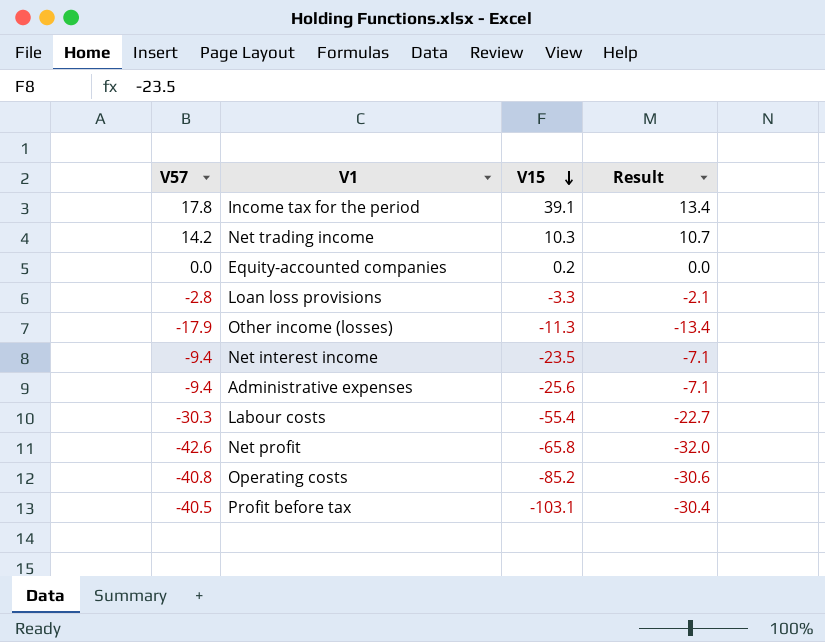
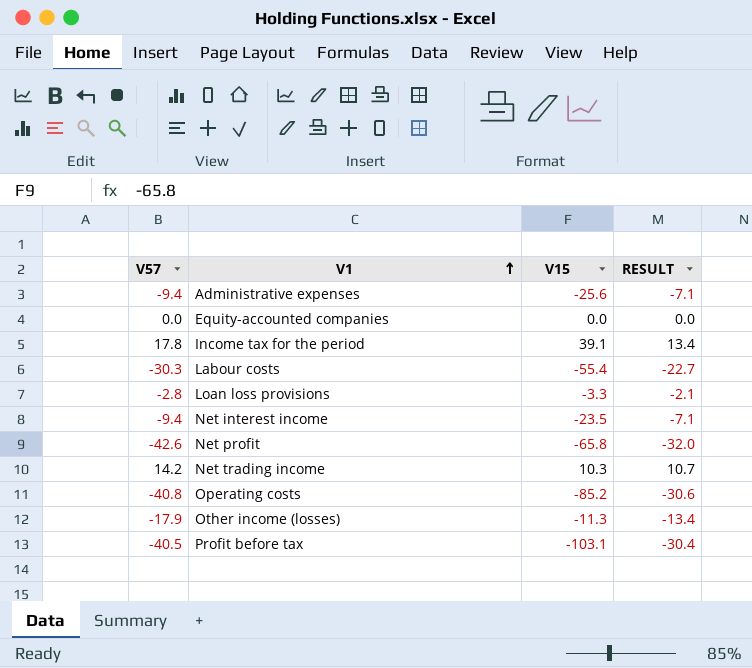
row order: V15 descending -> V1 ascending
column name: Result -> RESULT
Equity-accounted companies | V15: 0.2 -> 0.0

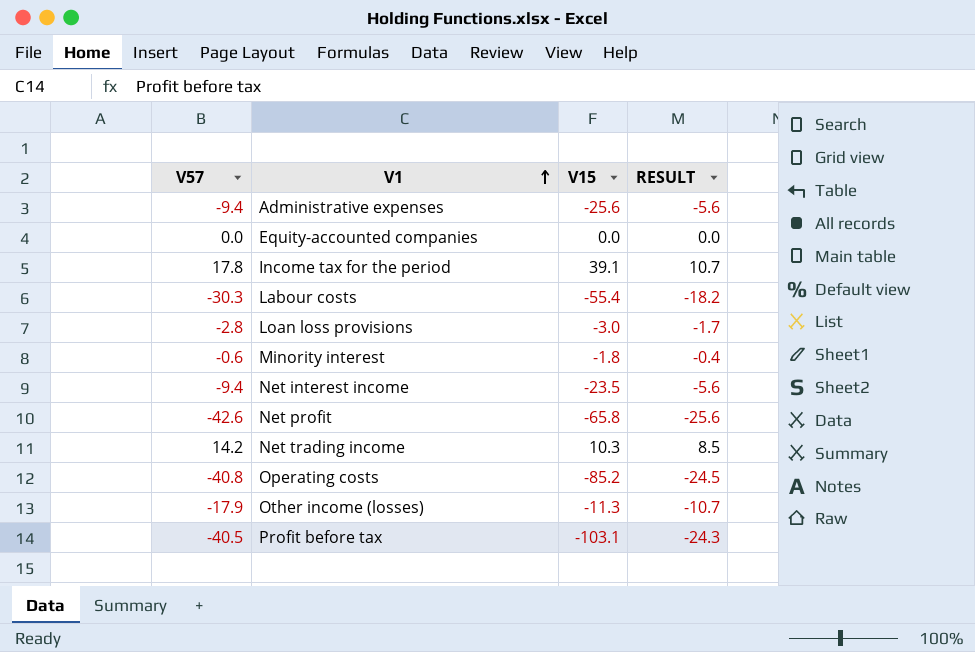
column RESULT | formula: [V57] * 0.75 -> [V57] * 0.6
Loan loss provisions | V15: -3.3 -> -3.0
row Minority interest: none -> -0.6 | -1.8 | -0.4

